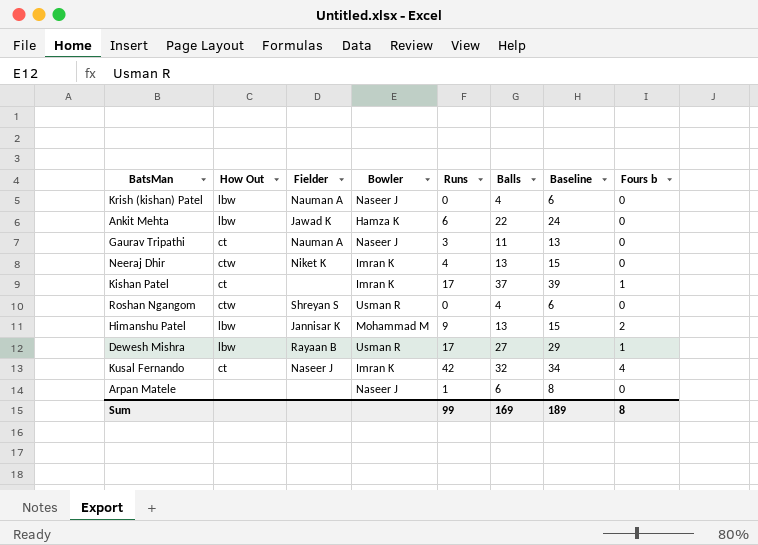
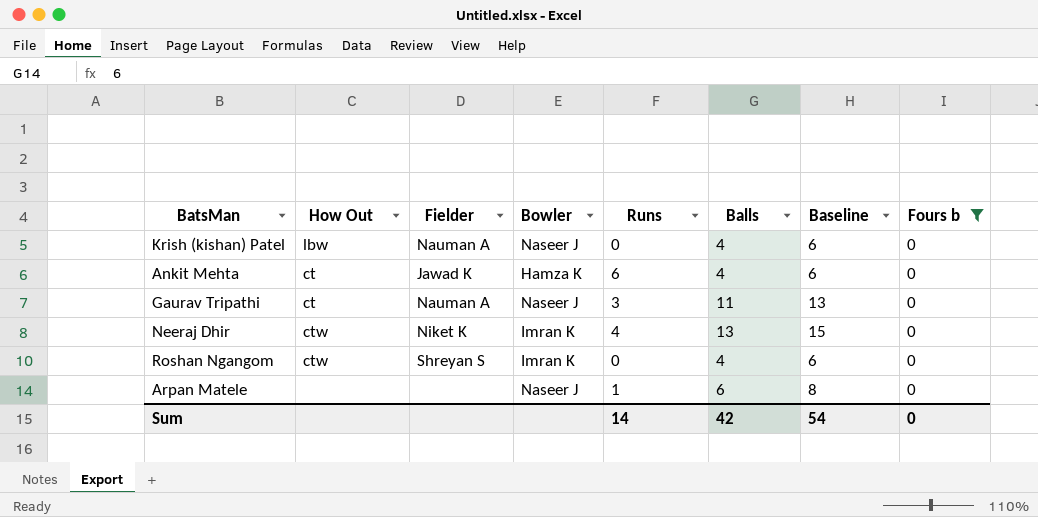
filter: none -> Fours b = 0
Ankit Mehta | How Out: lbw -> ct
Ankit Mehta | Balls: 22 -> 4
Ankit Mehta | Baseline: 24 -> 6
Roshan Ngangom | Bowler: Usman R -> Imran K
Sum | Runs: 99 -> 14
Sum | Balls: 169 -> 42
Sum | Baseline: 189 -> 54
Sum | Fours b: 8 -> 0

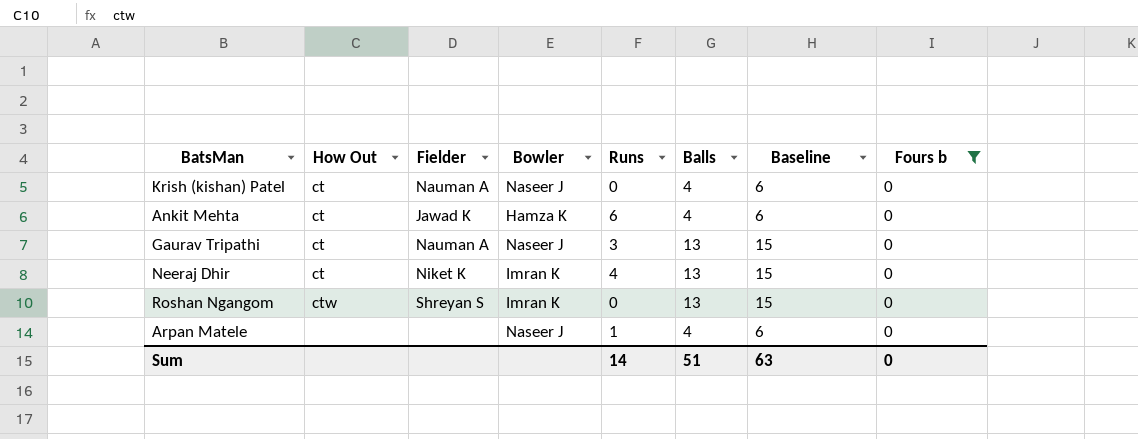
Krish (kishan) Patel | How Out: lbw -> ct
Gaurav Tripathi | Balls: 11 -> 13
Gaurav Tripathi | Baseline: 13 -> 15
Neeraj Dhir | How Out: ctw -> ct
Roshan Ngangom | Balls: 4 -> 13
Roshan Ngangom | Baseline: 6 -> 15
Arpan Matele | Balls: 6 -> 4
Arpan Matele | Baseline: 8 -> 6
Sum | Balls: 42 -> 51
Sum | Baseline: 54 -> 63

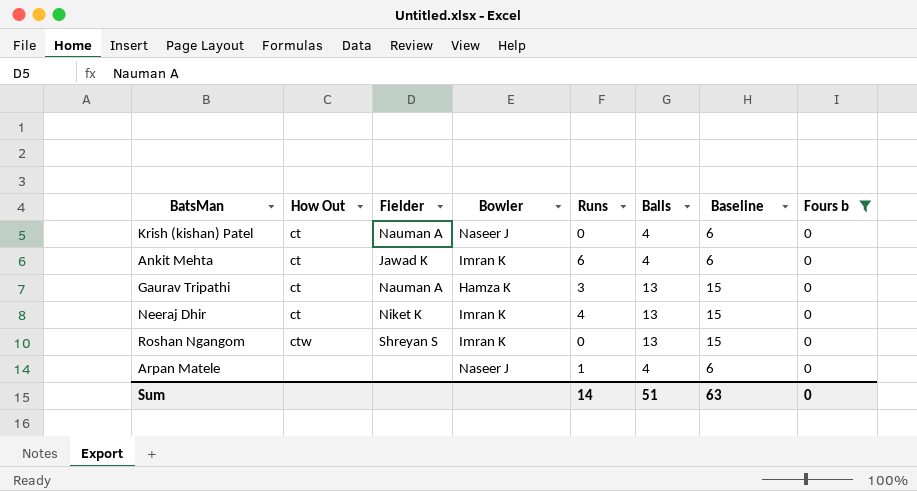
Ankit Mehta | Bowler: Hamza K -> Imran K
Gaurav Tripathi | Bowler: Naseer J -> Hamza K

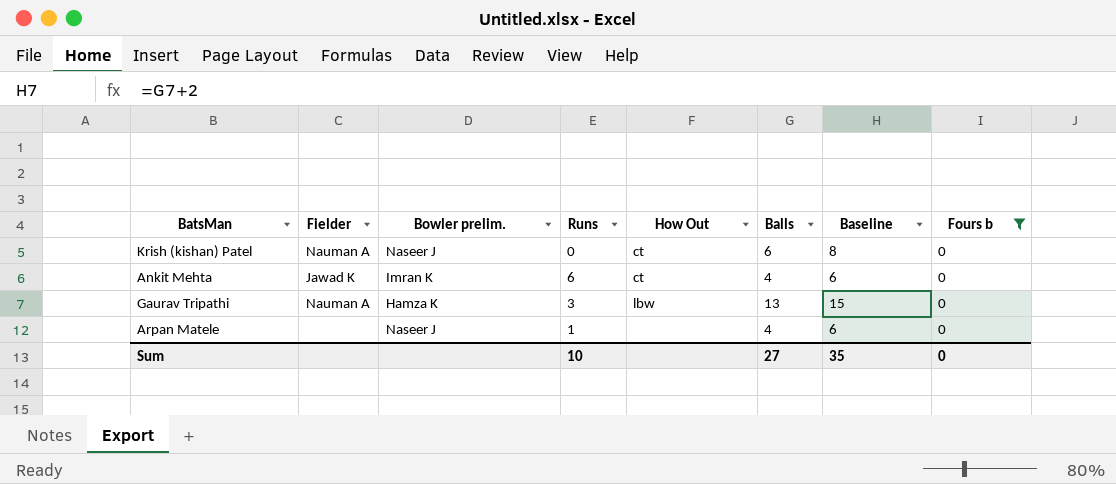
column name: Bowler -> Bowler prelim.
column How Out | position: 2 -> 5
row Neeraj Dhir: ct | Niket K | Imran K | 4 | 13 | 15 | 0 -> none
row Roshan Ngangom: ctw | Shreyan S | Imran K | 0 | 13 | 15 | 0 -> none
Krish (kishan) Patel | Balls: 4 -> 6
Krish (kishan) Patel | Baseline: 6 -> 8
Gaurav Tripathi | How Out: ct -> lbw
Sum | Runs: 14 -> 10
Sum | Balls: 51 -> 27
Sum | Baseline: 63 -> 35

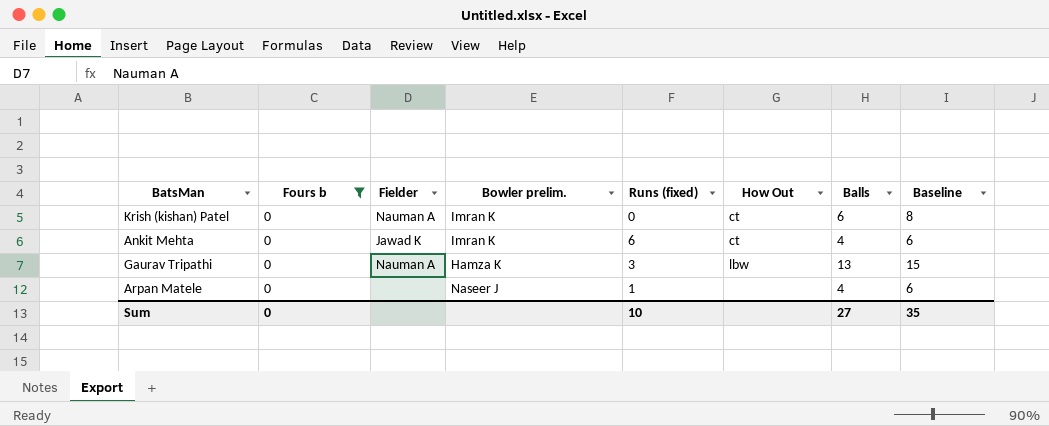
column Fours b | position: 8 -> 2
column name: Runs -> Runs (fixed)
Krish (kishan) Patel | Bowler prelim.: Naseer J -> Imran K

